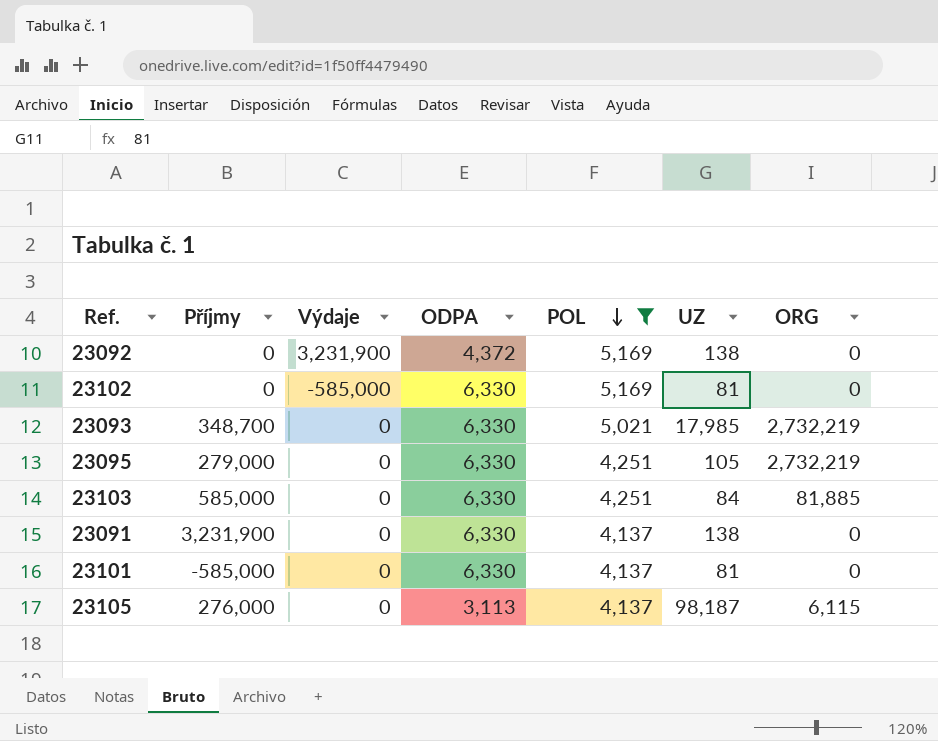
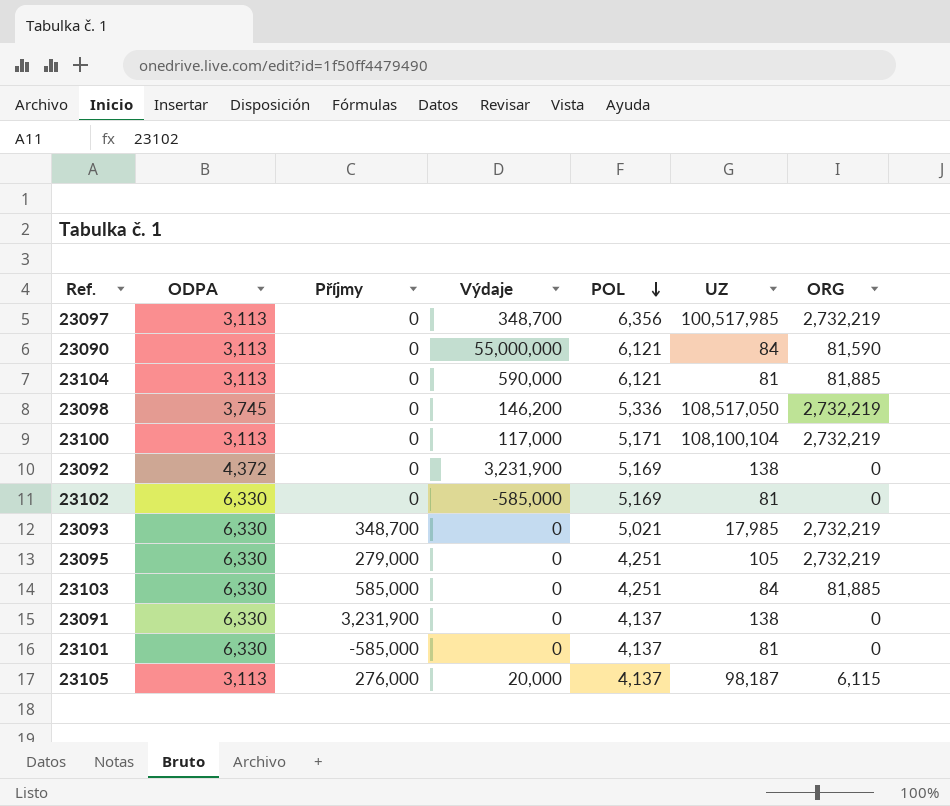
filter: POL <= 5,169 -> none
column ODPA | position: 4 -> 2
23105 | Výdaje: 0 -> 20,000

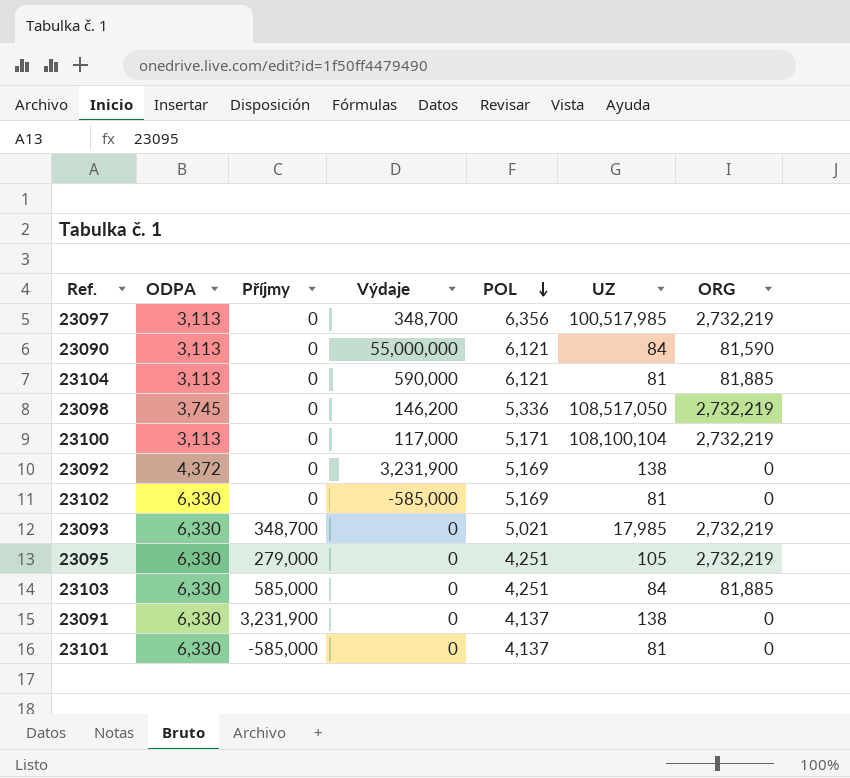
row 23105: 3,113 | 276,000 | 20,000 | 4,137 | 98,187 | 6,115 -> none

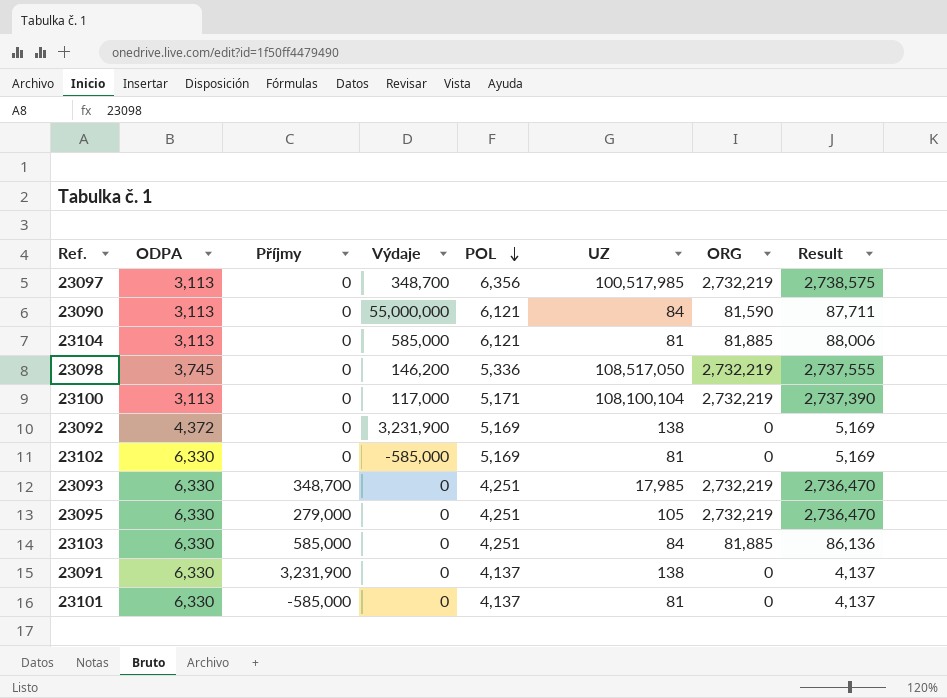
column Result | formula: none -> [POL] + [ORG]
23104 | Výdaje: 590,000 -> 585,000
23093 | POL: 5,021 -> 4,251

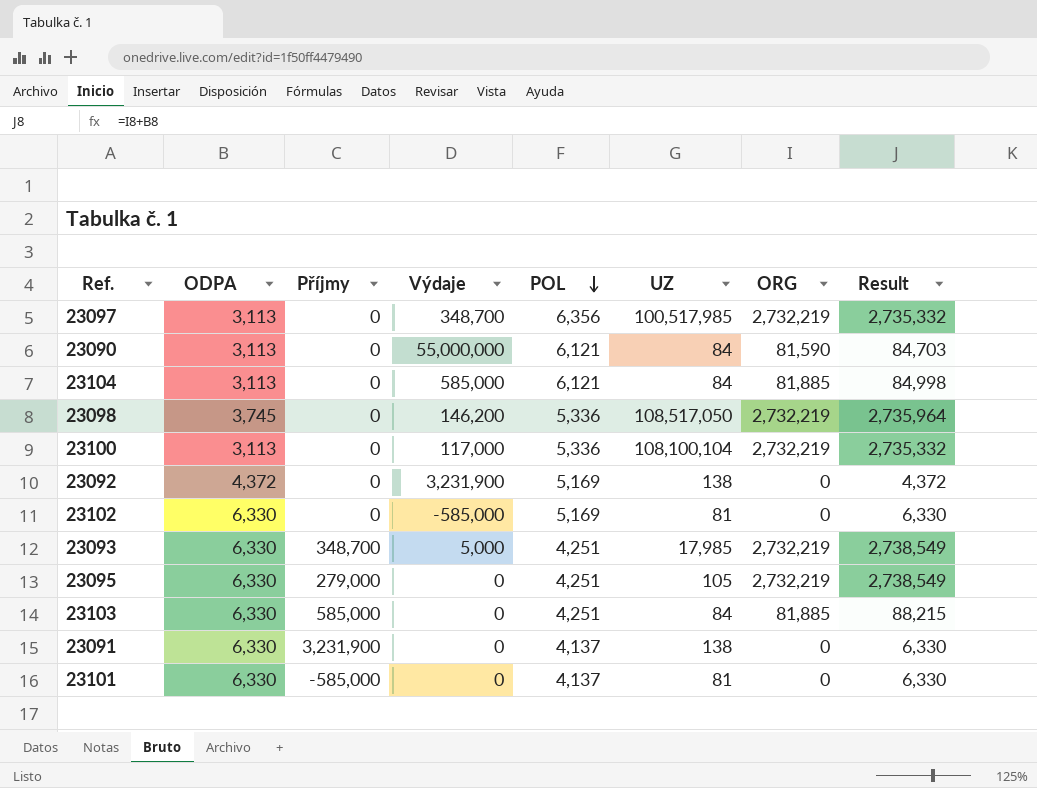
column Result | formula: [POL] + [ORG] -> [ODPA] + [ORG]
23104 | UZ: 81 -> 84
23100 | POL: 5,171 -> 5,336
23093 | Výdaje: 0 -> 5,000

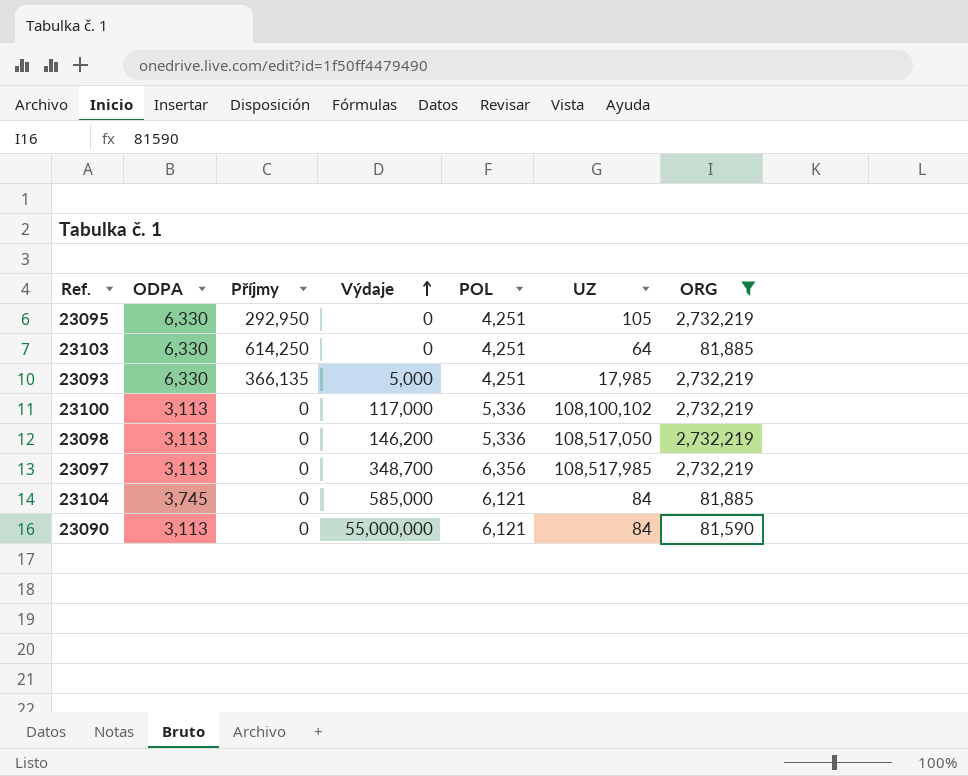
filter: none -> ORG != 0
row order: POL descending -> Výdaje ascending
column Result | formula: [ODPA] + [ORG] -> none
23095 | Příjmy: 279,000 -> 292,950
23103 | Příjmy: 585,000 -> 614,250
23103 | UZ: 84 -> 64
23093 | Příjmy: 348,700 -> 366,135
23100 | UZ: 108,100,104 -> 108,100,102
23098 | ODPA: 3,745 -> 3,113
23097 | UZ: 100,517,985 -> 108,517,985
23104 | ODPA: 3,113 -> 3,745

